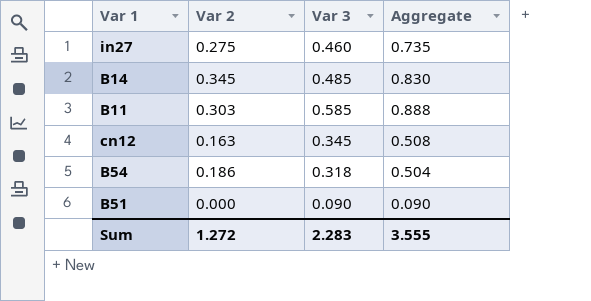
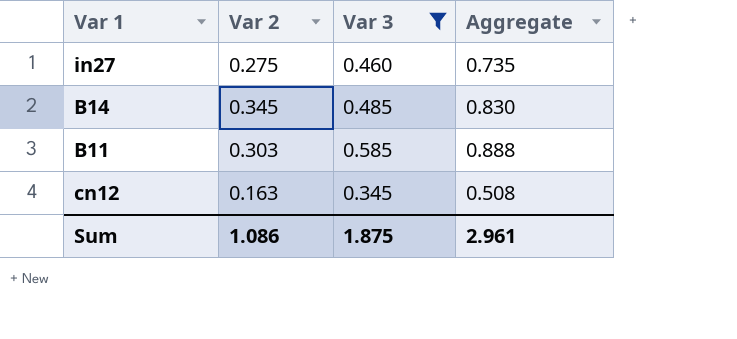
filter: none -> Var 3 >= 0.345
Sum | Var 2: 1.272 -> 1.086
Sum | Var 3: 2.283 -> 1.875
Sum | Aggregate: 3.555 -> 2.961

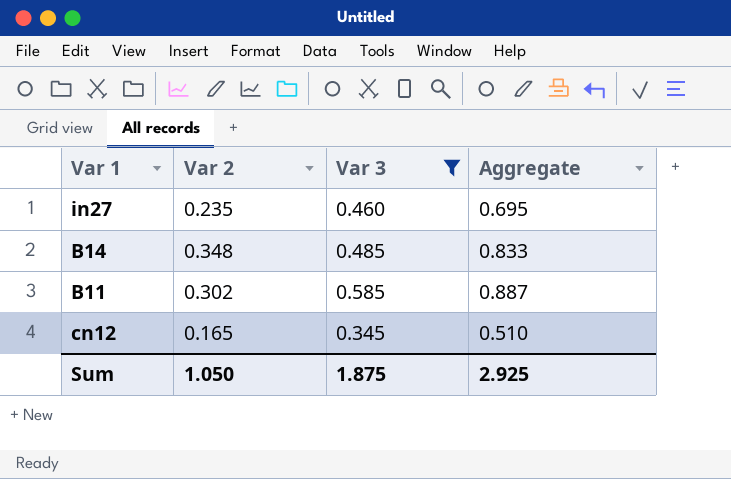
in27 | Var 2: 0.275 -> 0.235
in27 | Aggregate: 0.735 -> 0.695
B14 | Var 2: 0.345 -> 0.348
B14 | Aggregate: 0.830 -> 0.833
B11 | Var 2: 0.303 -> 0.302
B11 | Aggregate: 0.888 -> 0.887
cn12 | Var 2: 0.163 -> 0.165
cn12 | Aggregate: 0.508 -> 0.510
Sum | Var 2: 1.086 -> 1.050
Sum | Aggregate: 2.961 -> 2.925

